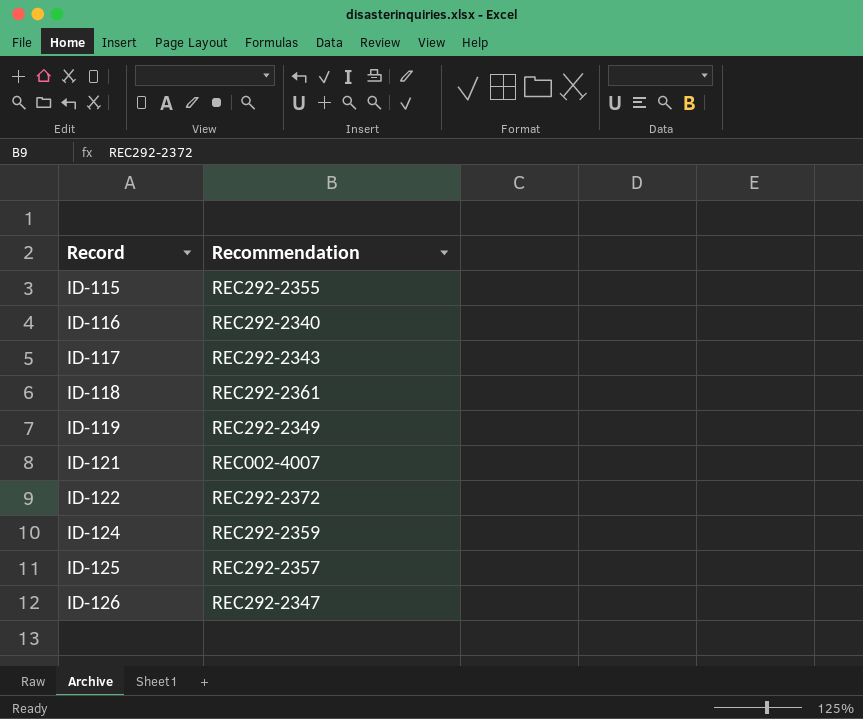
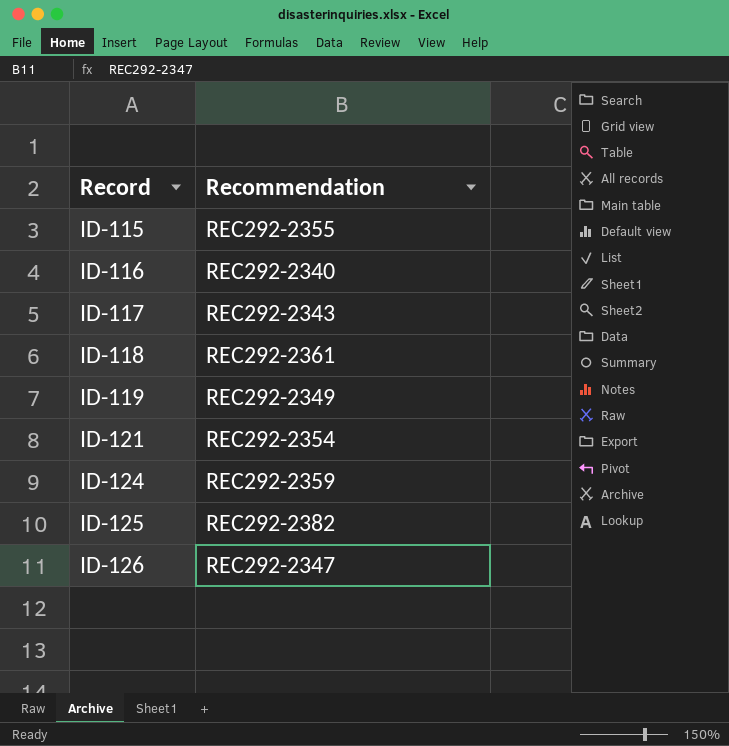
row ID-122: REC292-2372 -> none
ID-121 | Recommendation: REC002-4007 -> REC292-2354
ID-125 | Recommendation: REC292-2357 -> REC292-2382

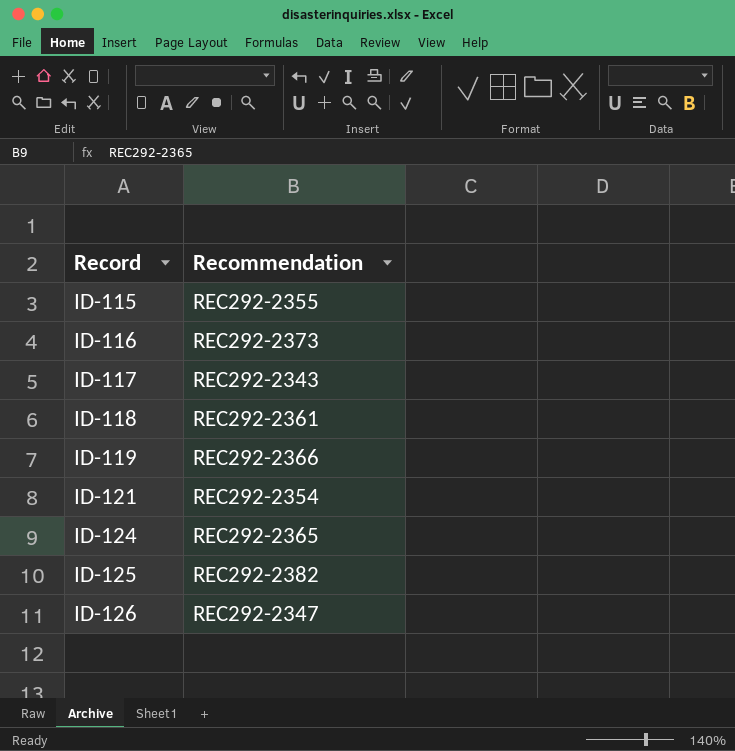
ID-116 | Recommendation: REC292-2340 -> REC292-2373
ID-119 | Recommendation: REC292-2349 -> REC292-2366
ID-124 | Recommendation: REC292-2359 -> REC292-2365

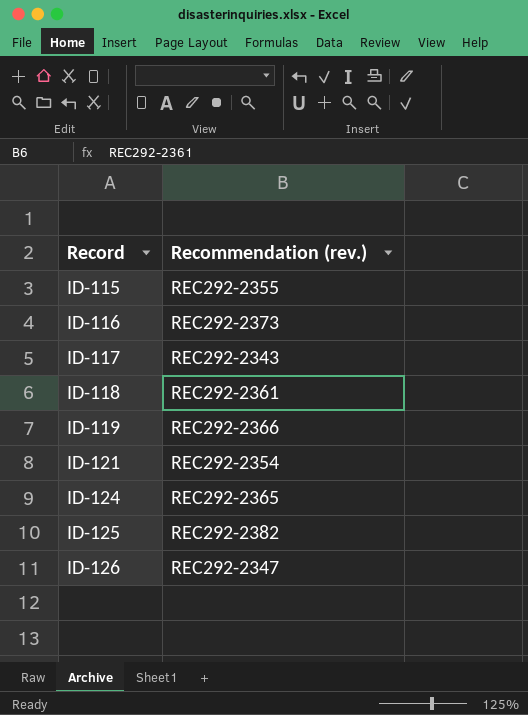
column name: Recommendation -> Recommendation (rev.)

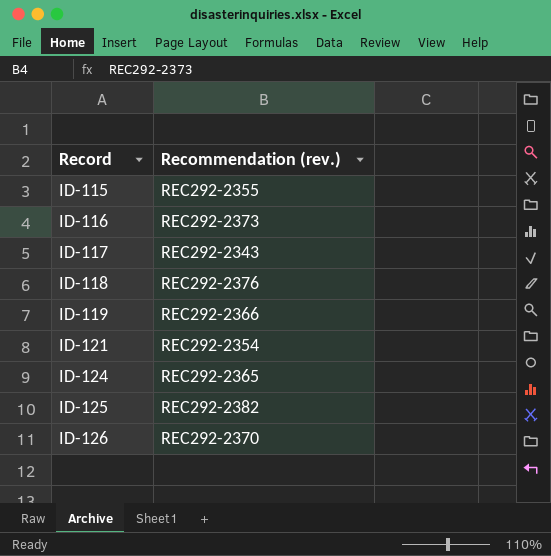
ID-118 | Recommendation (rev.): REC292-2361 -> REC292-2376
ID-126 | Recommendation (rev.): REC292-2347 -> REC292-2370

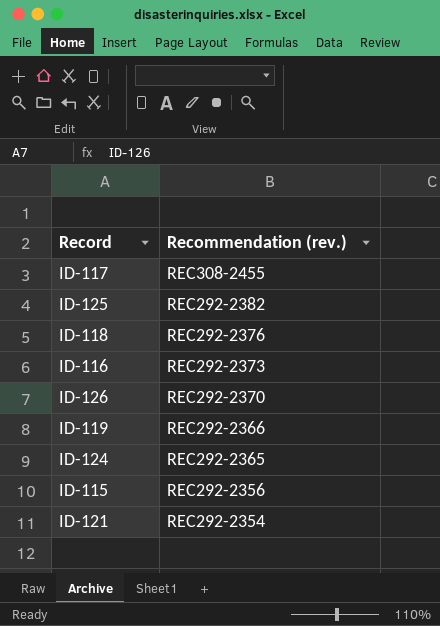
row order: Record ascending -> Recommendation (rev.) descending
ID-117 | Recommendation (rev.): REC292-2343 -> REC308-2455
ID-115 | Recommendation (rev.): REC292-2355 -> REC292-2356

